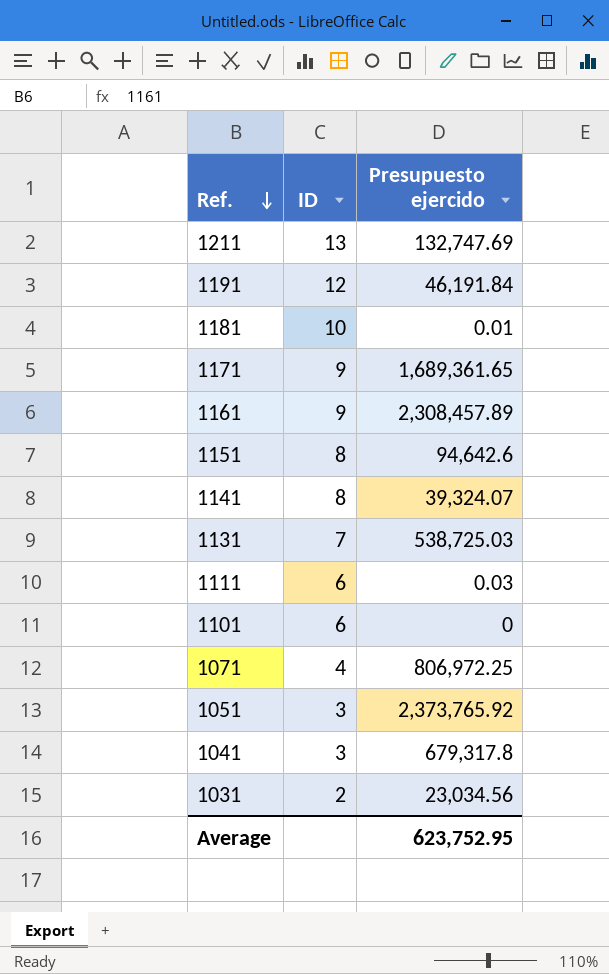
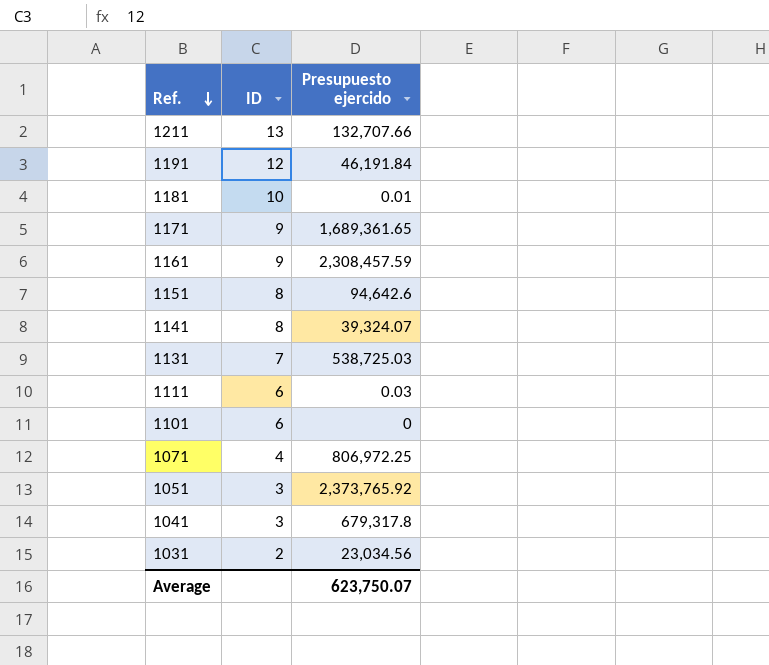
1211 | Presupuesto ejercido: 132,747.69 -> 132,707.66
1161 | Presupuesto ejercido: 2,308,457.89 -> 2,308,457.59
Average | Presupuesto ejercido: 623,752.95 -> 623,750.07

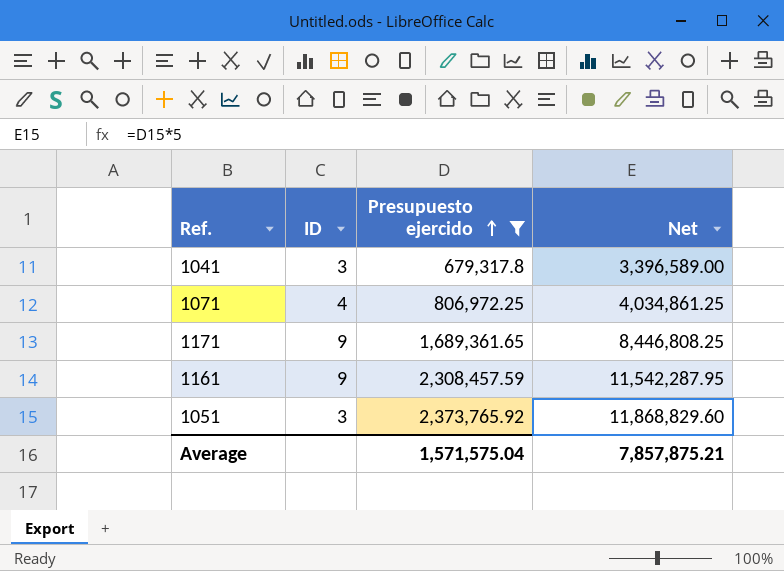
filter: none -> Presupuesto ejercido >= 679,317.8
row order: Ref. descending -> Presupuesto ejercido ascending
column Net | formula: none -> [Presupuesto ejercido] * 5
Average | Presupuesto ejercido: 623,750.07 -> 1,571,575.04

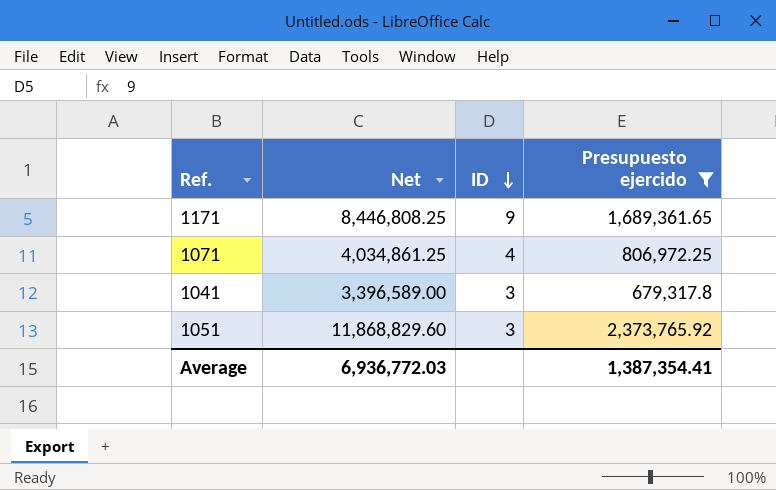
row order: Presupuesto ejercido ascending -> ID descending
column Net | position: 4 -> 2
row 1161: 9 | 2,308,457.59 | 11,542,287.95 -> none
Average | Net: 7,857,875.21 -> 6,936,772.03
Average | Presupuesto ejercido: 1,571,575.04 -> 1,387,354.41

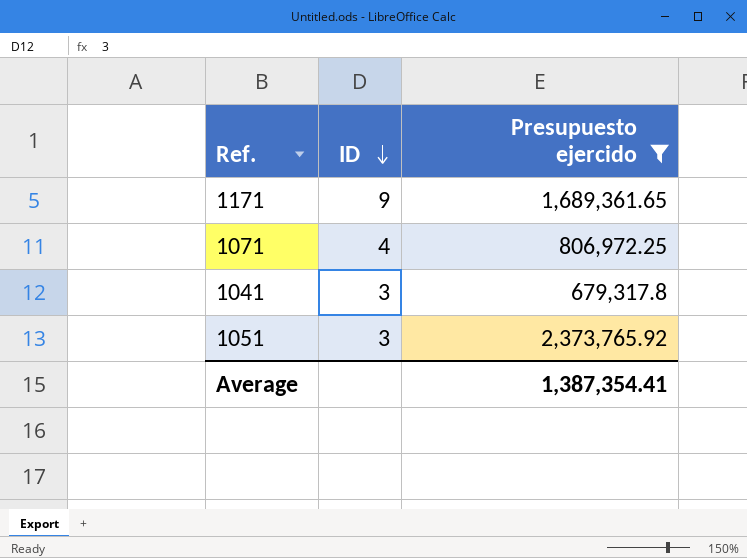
column Net | formula: [Presupuesto ejercido] * 5 -> none

